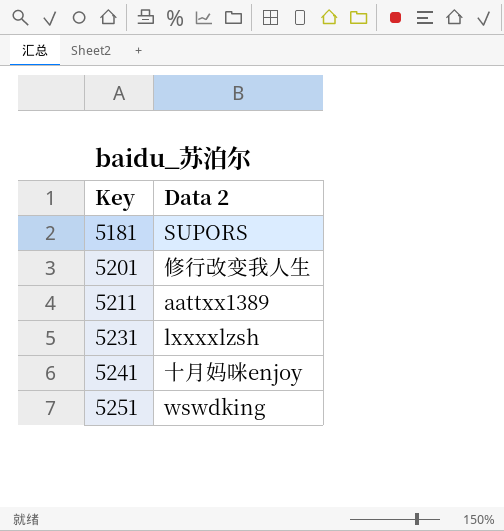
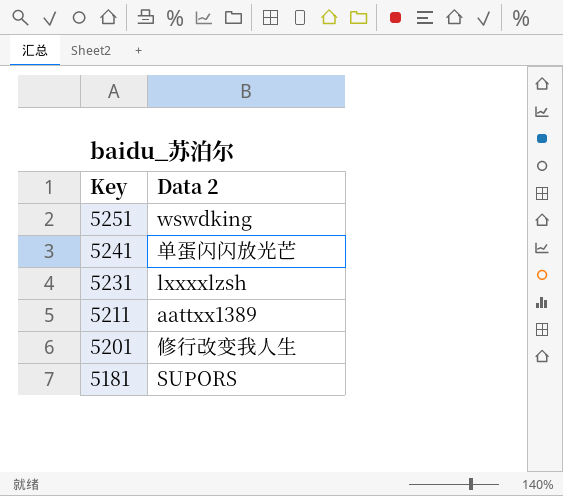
row order: Key ascending -> Key descending
5241 | Data 2: 十月妈咪enjoy -> 单蛋闪闪放光芒

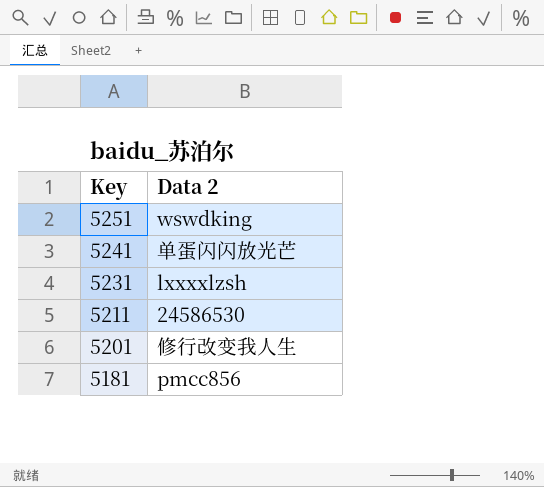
5211 | Data 2: aattxx1389 -> 24586530
5181 | Data 2: SUPORS -> pmcc856

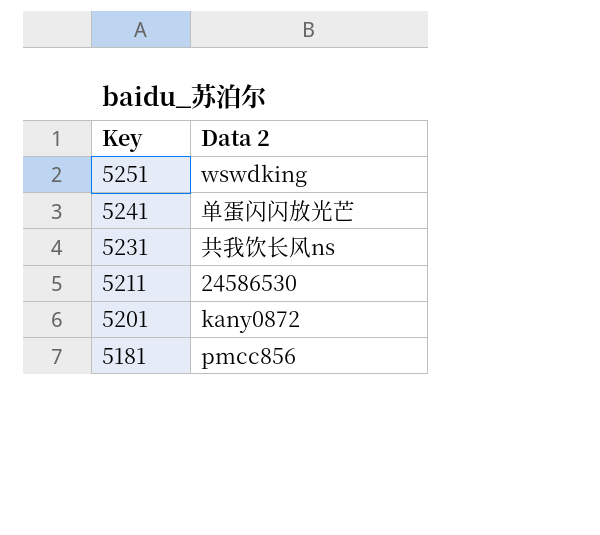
5231 | Data 2: lxxxxlzsh -> 共我饮长风ns
5201 | Data 2: 修行改变我人生 -> kany0872

